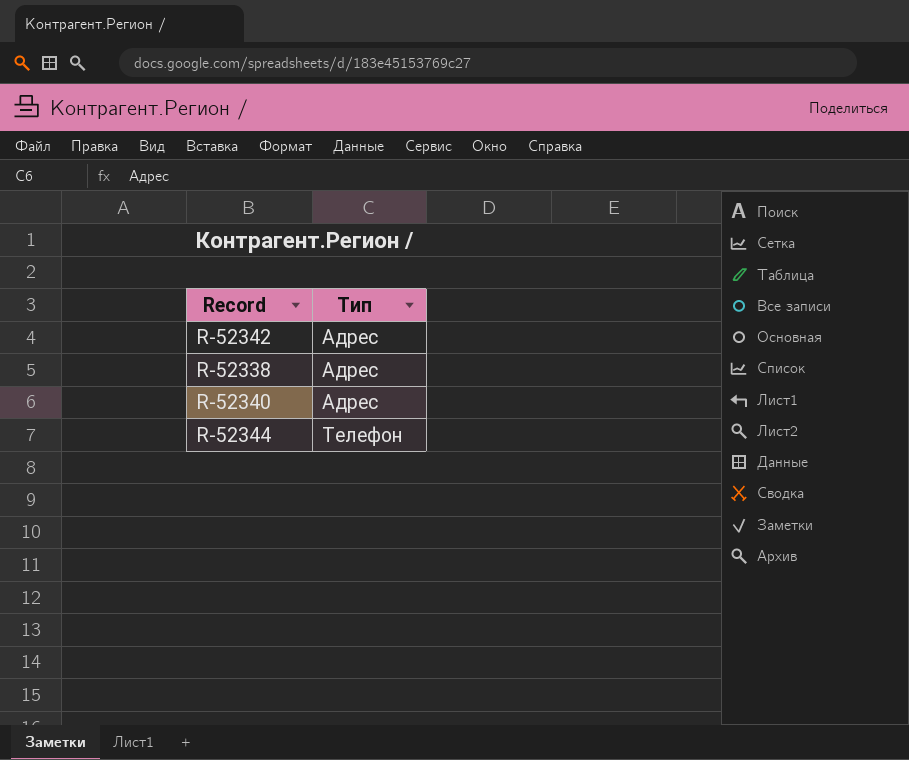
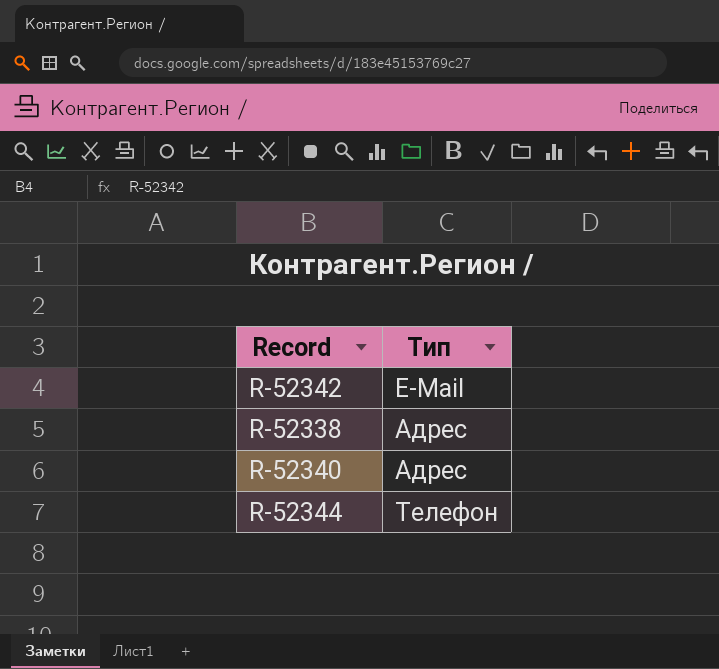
R-52342 | Тип: Адрес -> E-Mail

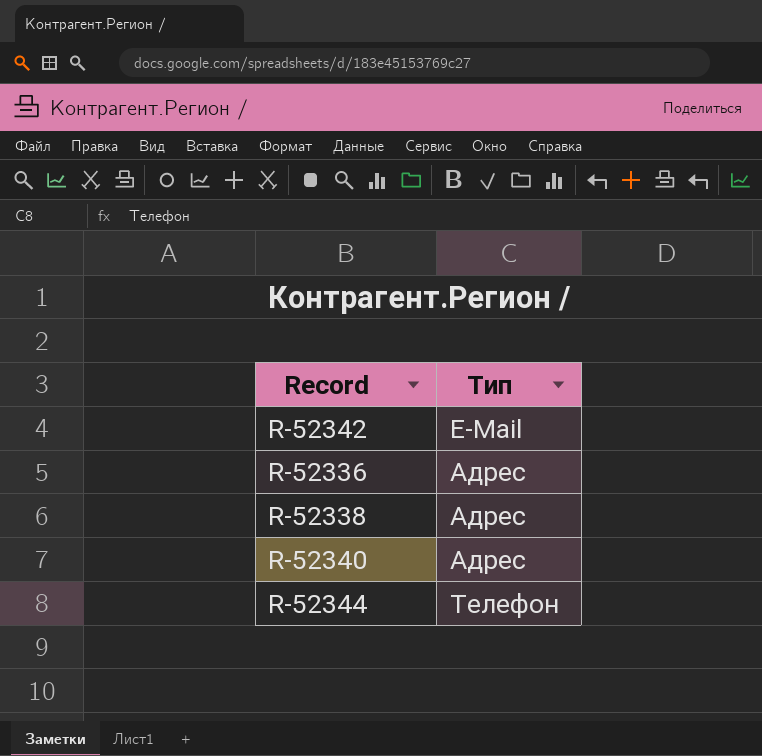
row R-52336: none -> Адрес

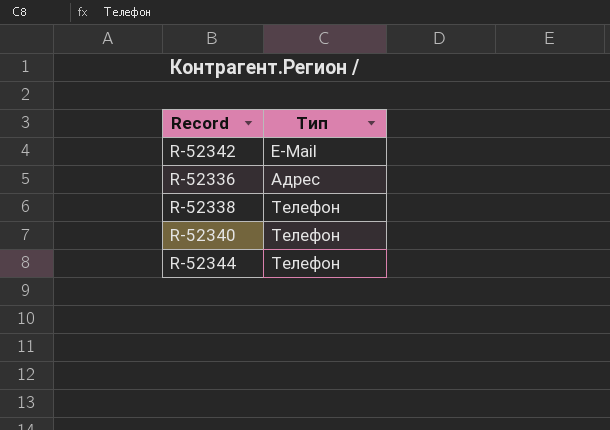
R-52338 | Тип: Адрес -> Телефон
R-52340 | Тип: Адрес -> Телефон

